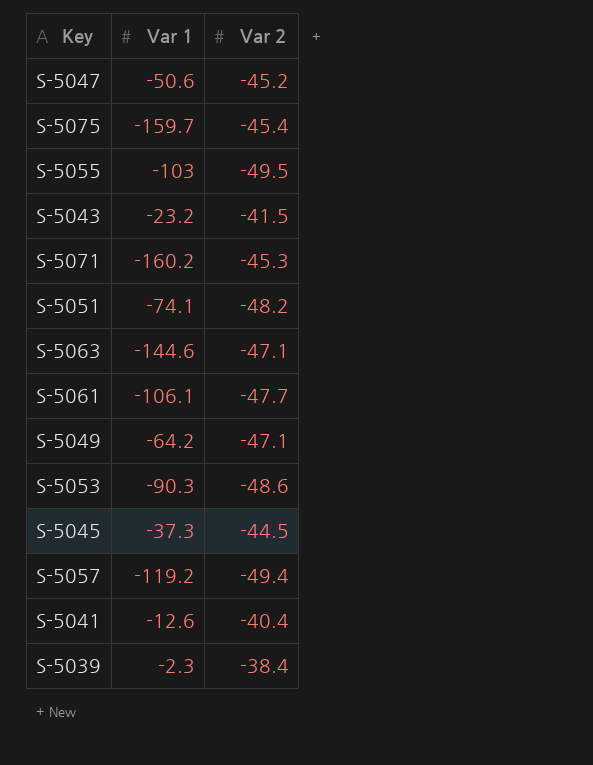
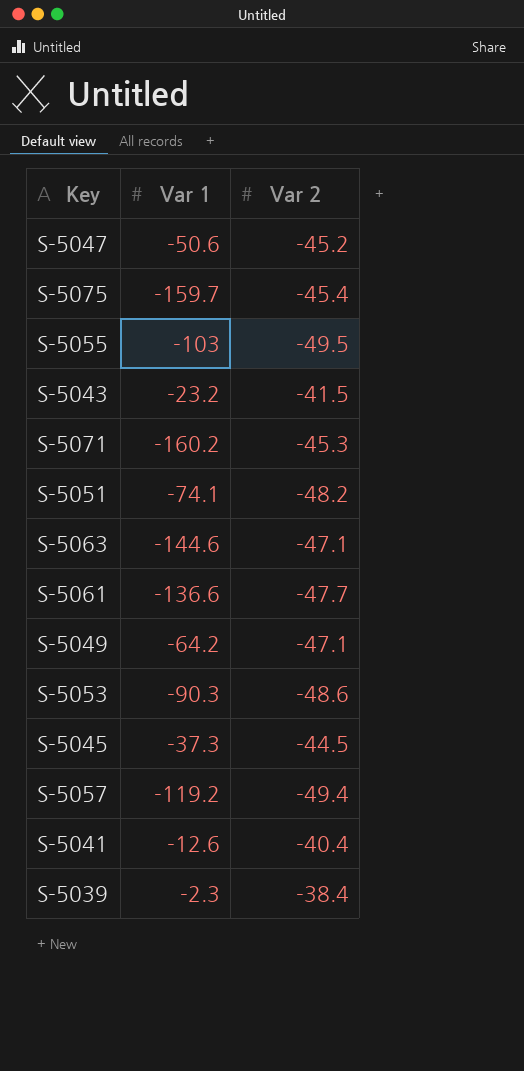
S-5061 | Var 1: -106.1 -> -136.6

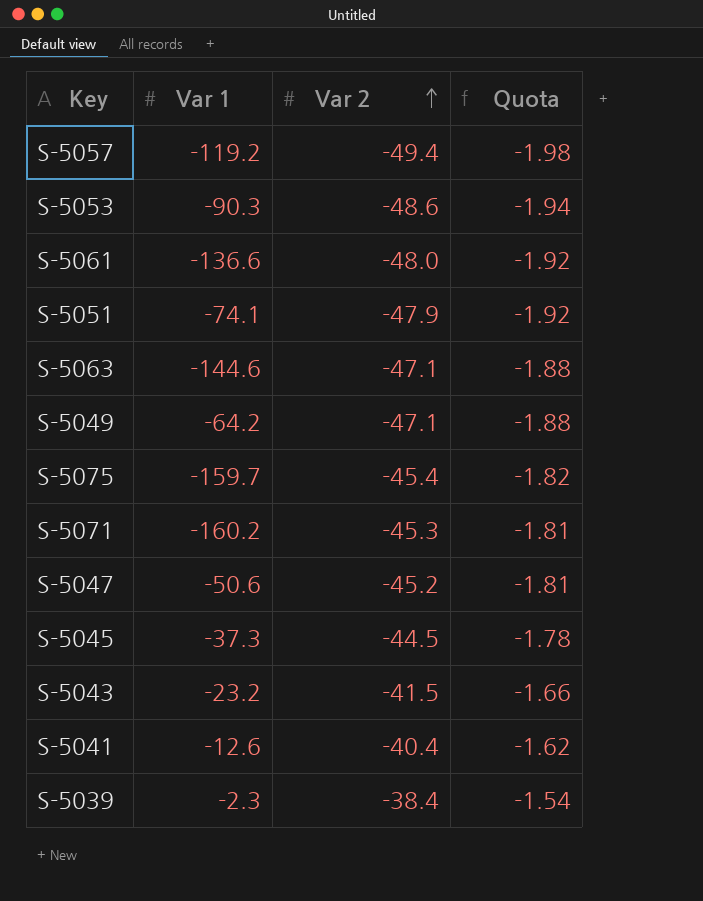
row order: none -> Var 2 ascending
column Quota | formula: none -> [Var 2] * 0.04
row S-5055: -103 | -49.5 -> none
S-5061 | Var 2: -47.7 -> -48.0
S-5051 | Var 2: -48.2 -> -47.9

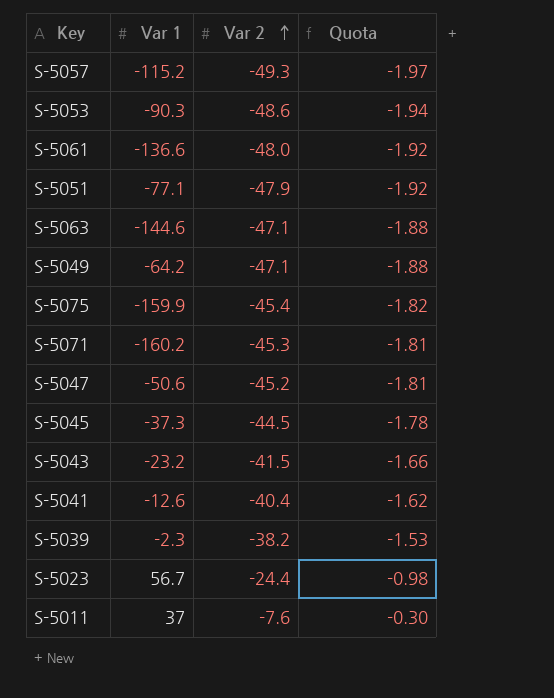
S-5057 | Var 1: -119.2 -> -115.2
S-5057 | Var 2: -49.4 -> -49.3
S-5057 | Quota: -1.98 -> -1.97
S-5051 | Var 1: -74.1 -> -77.1
S-5075 | Var 1: -159.7 -> -159.9
S-5039 | Var 2: -38.4 -> -38.2
S-5039 | Quota: -1.54 -> -1.53
row S-5023: none -> 56.7 | -24.4 | -0.98
row S-5011: none -> 37 | -7.6 | -0.30

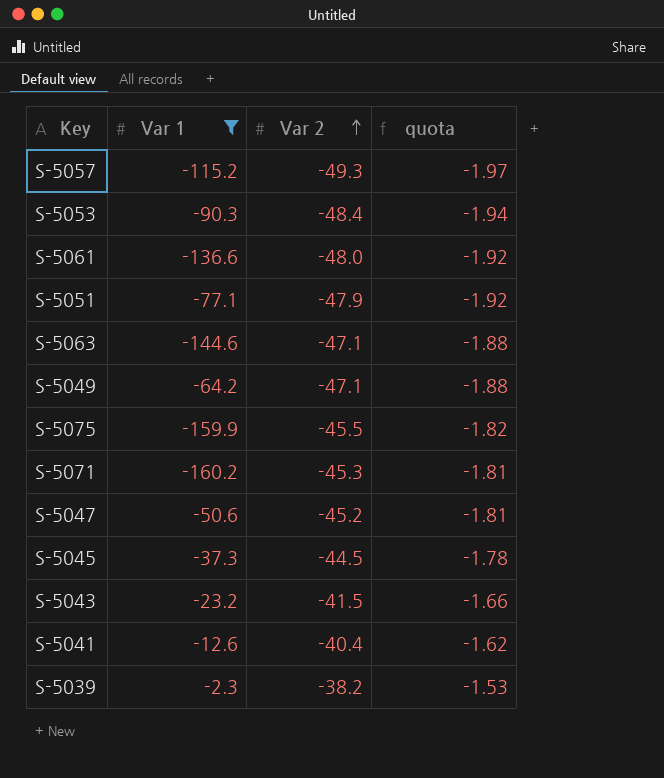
filter: none -> Var 1 <= -2.3
column name: Quota -> quota
S-5053 | Var 2: -48.6 -> -48.4
S-5075 | Var 2: -45.4 -> -45.5

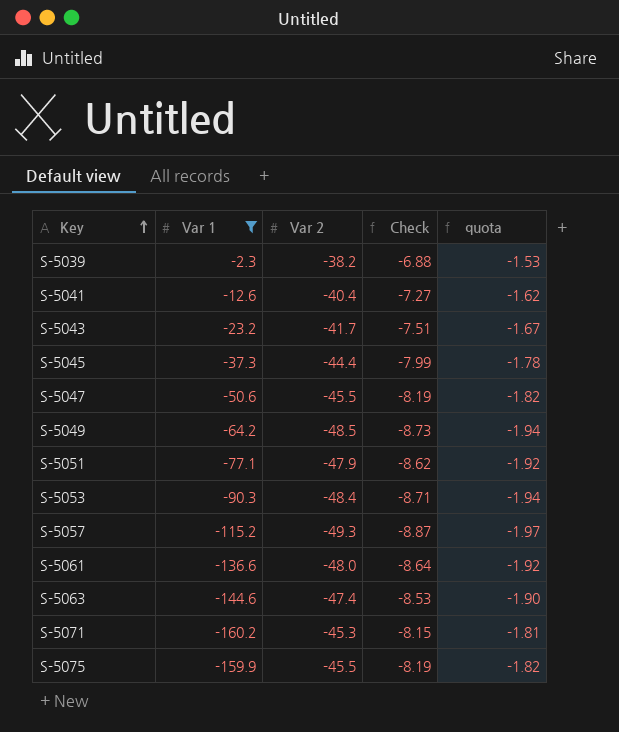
row order: Var 2 ascending -> Key ascending
column Check | formula: none -> [Var 2] * 0.18
S-5043 | Var 2: -41.5 -> -41.7
S-5043 | quota: -1.66 -> -1.67
S-5045 | Var 2: -44.5 -> -44.4
S-5047 | Var 2: -45.2 -> -45.5
S-5047 | quota: -1.81 -> -1.82
S-5049 | Var 2: -47.1 -> -48.5
S-5049 | quota: -1.88 -> -1.94
S-5063 | Var 2: -47.1 -> -47.4
S-5063 | quota: -1.88 -> -1.90

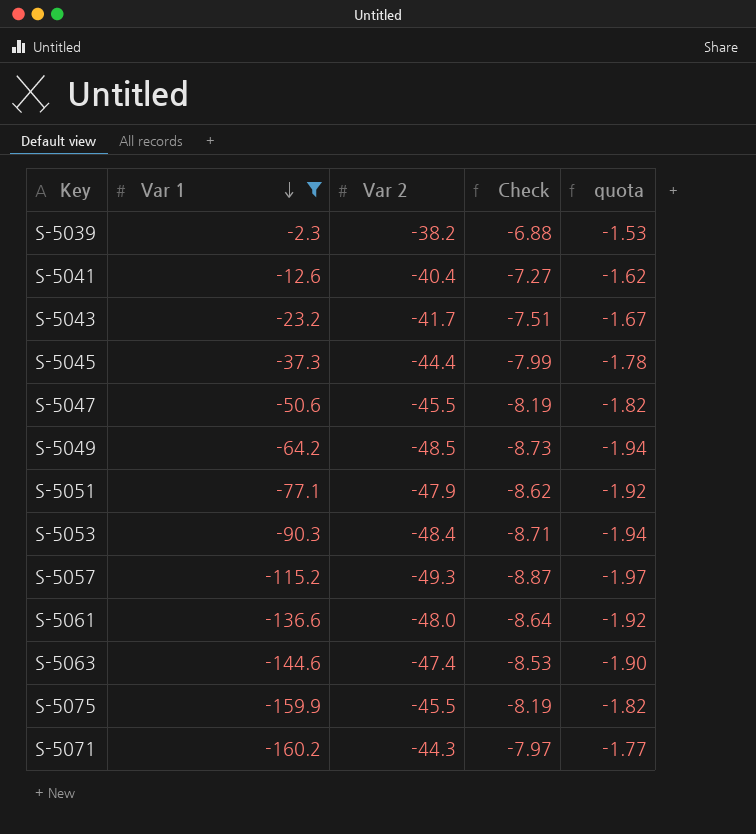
row order: Key ascending -> Var 1 descending
S-5071 | Var 2: -45.3 -> -44.3
S-5071 | Check: -8.15 -> -7.97
S-5071 | quota: -1.81 -> -1.77

